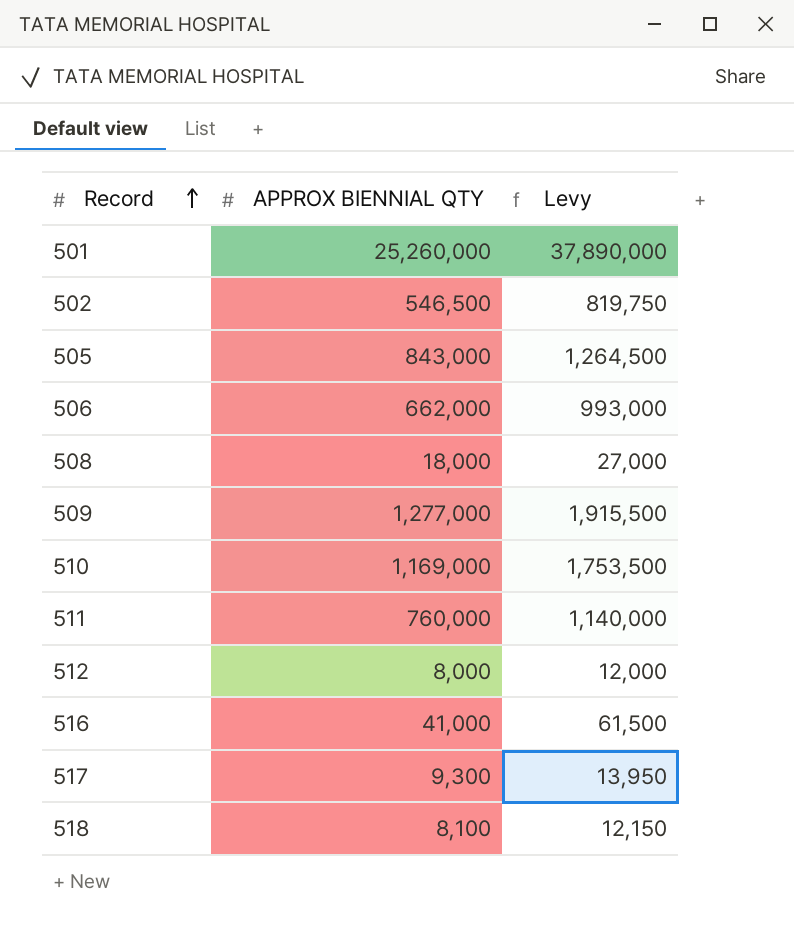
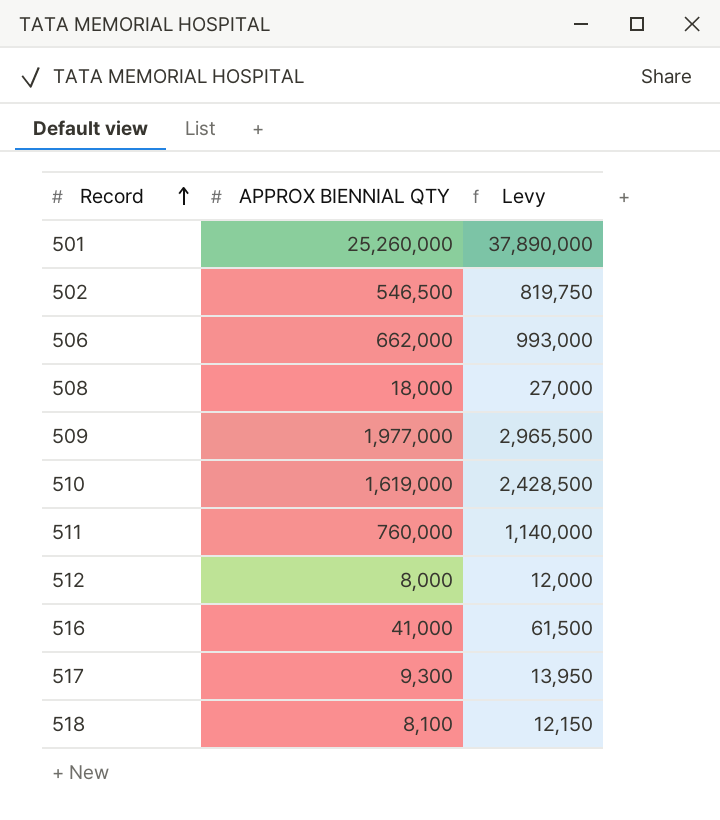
row 505: 843,000 | 1,264,500 -> none
509 | APPROX BIENNIAL QTY: 1,277,000 -> 1,977,000
509 | Levy: 1,915,500 -> 2,965,500
510 | APPROX BIENNIAL QTY: 1,169,000 -> 1,619,000
510 | Levy: 1,753,500 -> 2,428,500

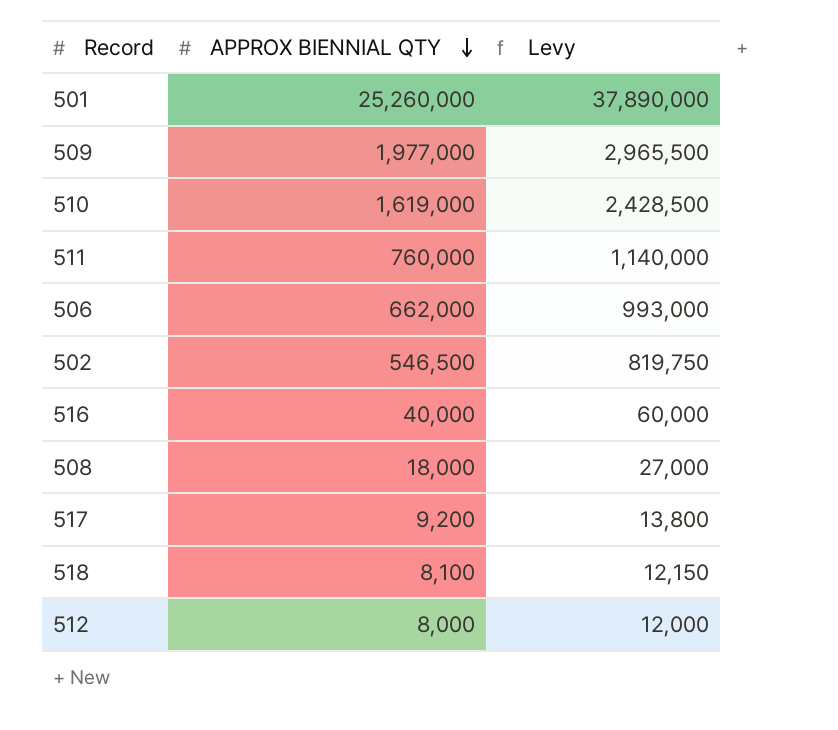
row order: Record ascending -> APPROX BIENNIAL QTY descending
516 | APPROX BIENNIAL QTY: 41,000 -> 40,000
516 | Levy: 61,500 -> 60,000
517 | APPROX BIENNIAL QTY: 9,300 -> 9,200
517 | Levy: 13,950 -> 13,800

